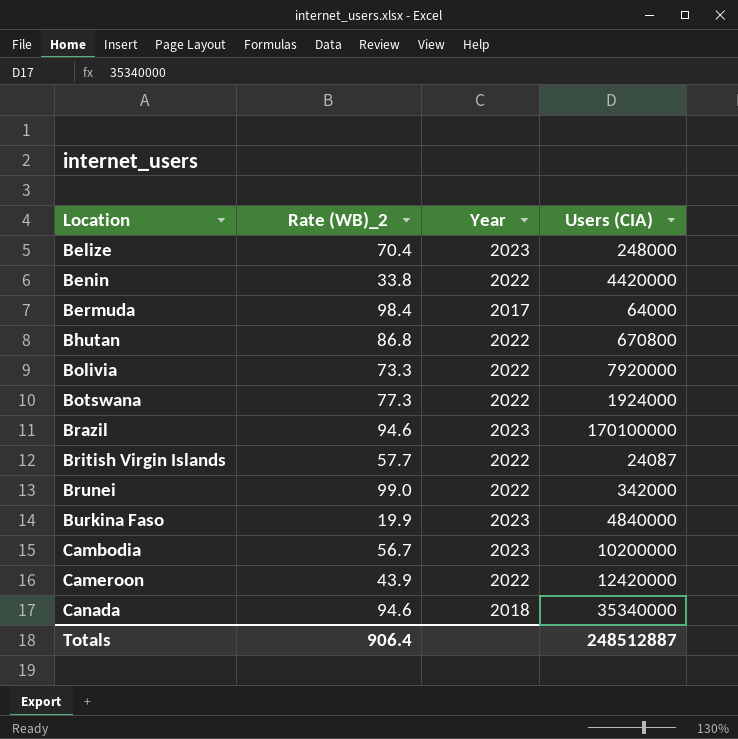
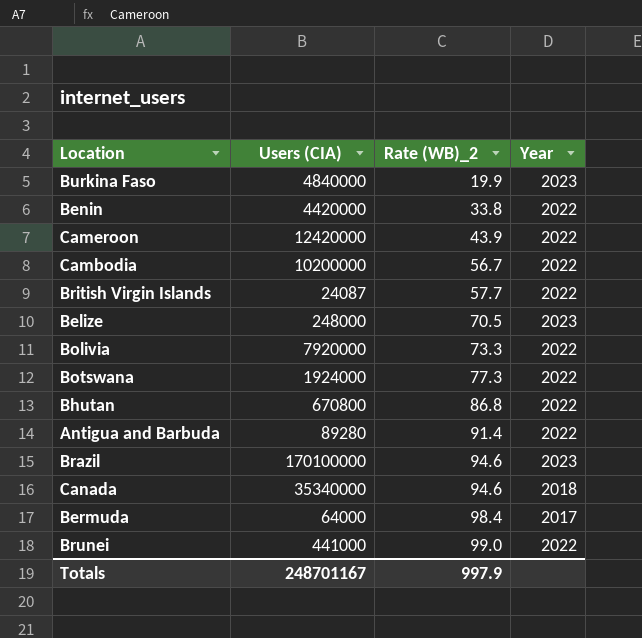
row order: Location ascending -> Rate (WB)_2 ascending
column Users (CIA) | position: 4 -> 2
Cambodia | Year: 2023 -> 2022
Belize | Rate (WB)_2: 70.4 -> 70.5
row Antigua and Barbuda: none -> 89280 | 91.4 | 2022
Brunei | Users (CIA): 342000 -> 441000
Totals | Users (CIA): 248512887 -> 248701167
Totals | Rate (WB)_2: 906.4 -> 997.9

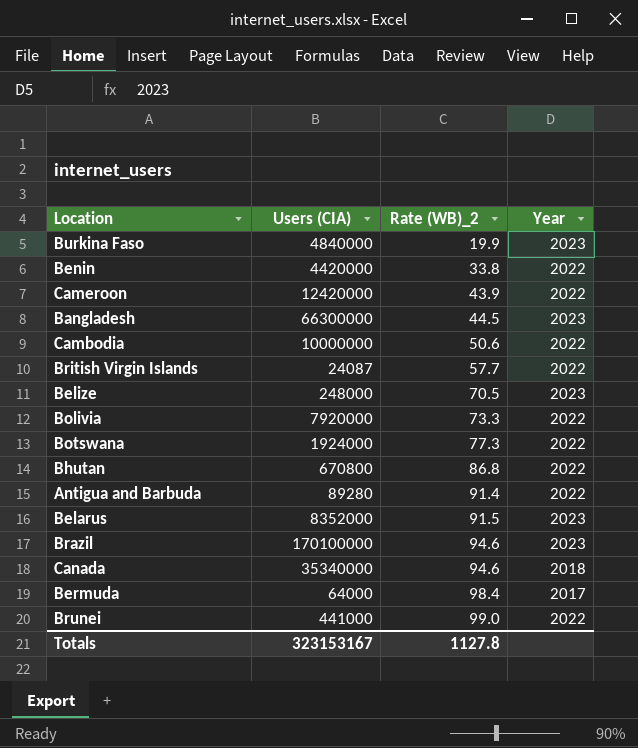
row Bangladesh: none -> 66300000 | 44.5 | 2023
Cambodia | Users (CIA): 10200000 -> 10000000
Cambodia | Rate (WB)_2: 56.7 -> 50.6
row Belarus: none -> 8352000 | 91.5 | 2023
Totals | Users (CIA): 248701167 -> 323153167
Totals | Rate (WB)_2: 997.9 -> 1127.8

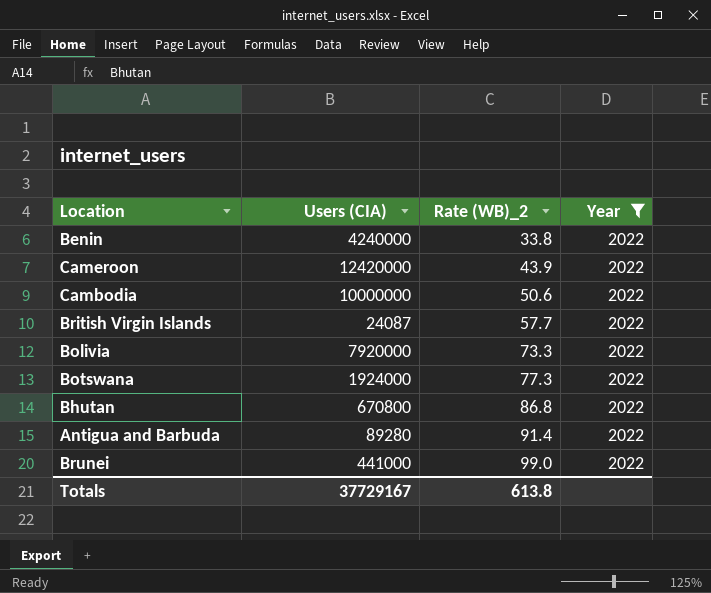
filter: none -> Year = 2022
Benin | Users (CIA): 4420000 -> 4240000
Totals | Users (CIA): 323153167 -> 37729167
Totals | Rate (WB)_2: 1127.8 -> 613.8

